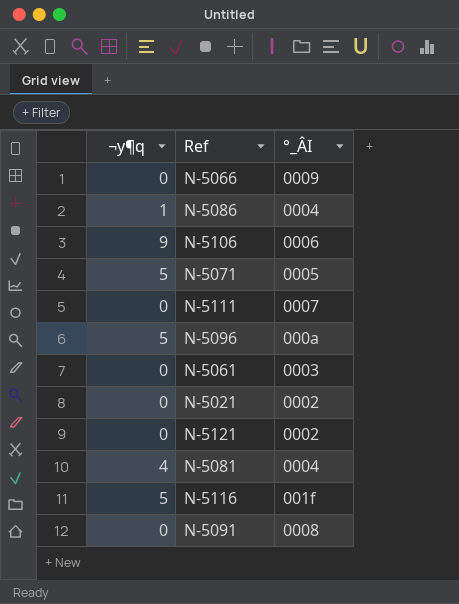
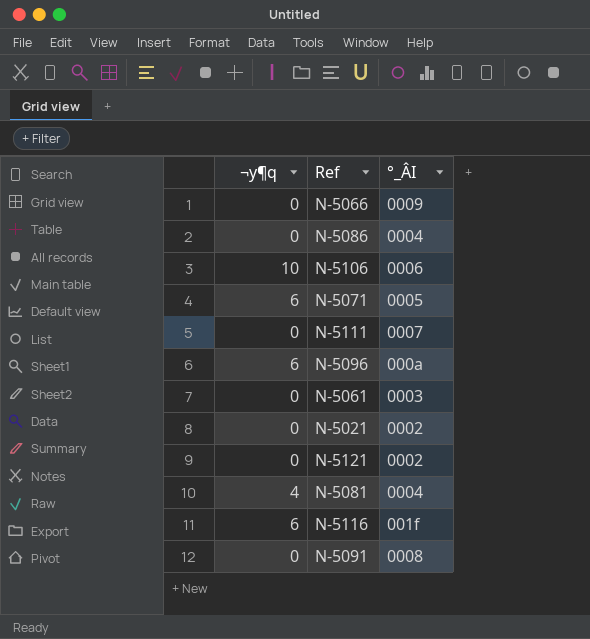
N-5086 | ¬y¶q: 1 -> 0
N-5106 | ¬y¶q: 9 -> 10
N-5071 | ¬y¶q: 5 -> 6
N-5096 | ¬y¶q: 5 -> 6
N-5116 | ¬y¶q: 5 -> 6

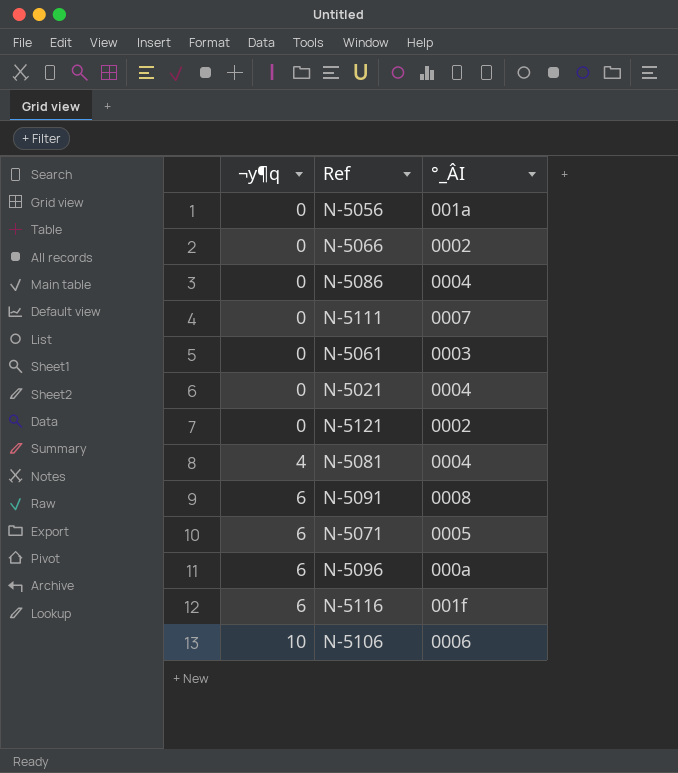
row order: none -> ¬y¶q ascending
row N-5056: none -> 0 | 001a
N-5066 | °_ÂI: 0009 -> 0002
N-5021 | °_ÂI: 0002 -> 0004
N-5091 | ¬y¶q: 0 -> 6

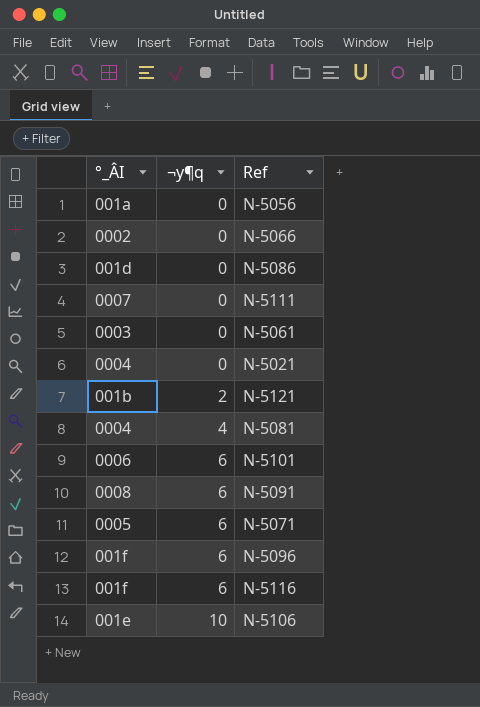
column °_ÂI | position: 3 -> 1
N-5086 | °_ÂI: 0004 -> 001d
N-5121 | °_ÂI: 0002 -> 001b
N-5121 | ¬y¶q: 0 -> 2
row N-5101: none -> 0006 | 6
N-5096 | °_ÂI: 000a -> 001f
N-5106 | °_ÂI: 0006 -> 001e

